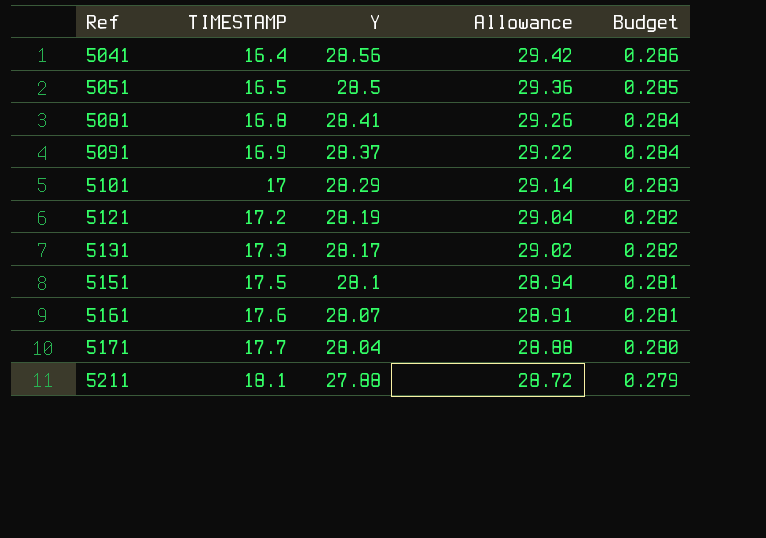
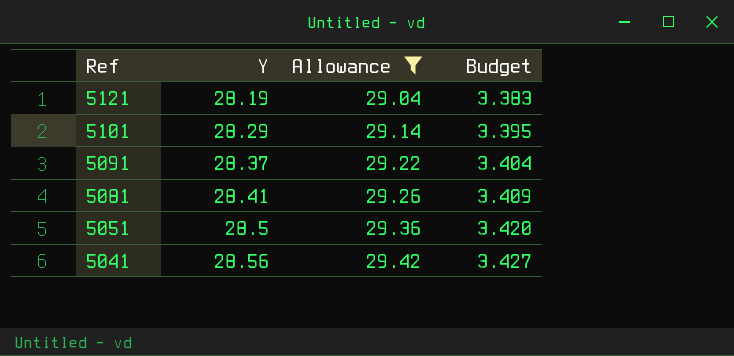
filter: none -> Allowance >= 29.04
row order: Ref ascending -> Ref descending
column TIMESTAMP | position: 2 -> none
column Budget | formula: [Y] * 0.01 -> [Y] * 0.12

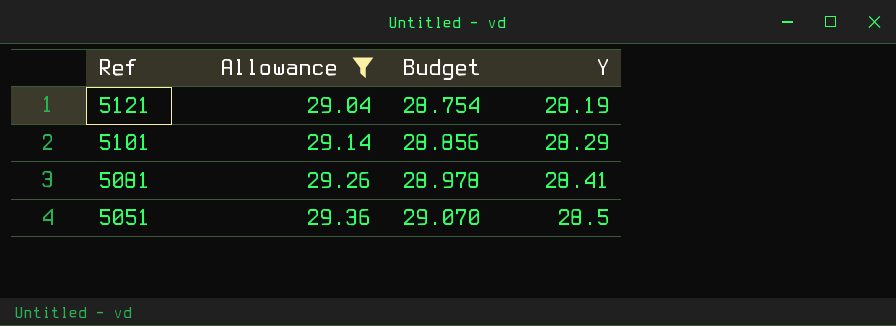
column Budget | formula: [Y] * 0.12 -> [Y] * 1.02
column Y | position: 2 -> 4
row 5091: 28.37 | 29.22 | 3.404 -> none
row 5041: 28.56 | 29.42 | 3.427 -> none

